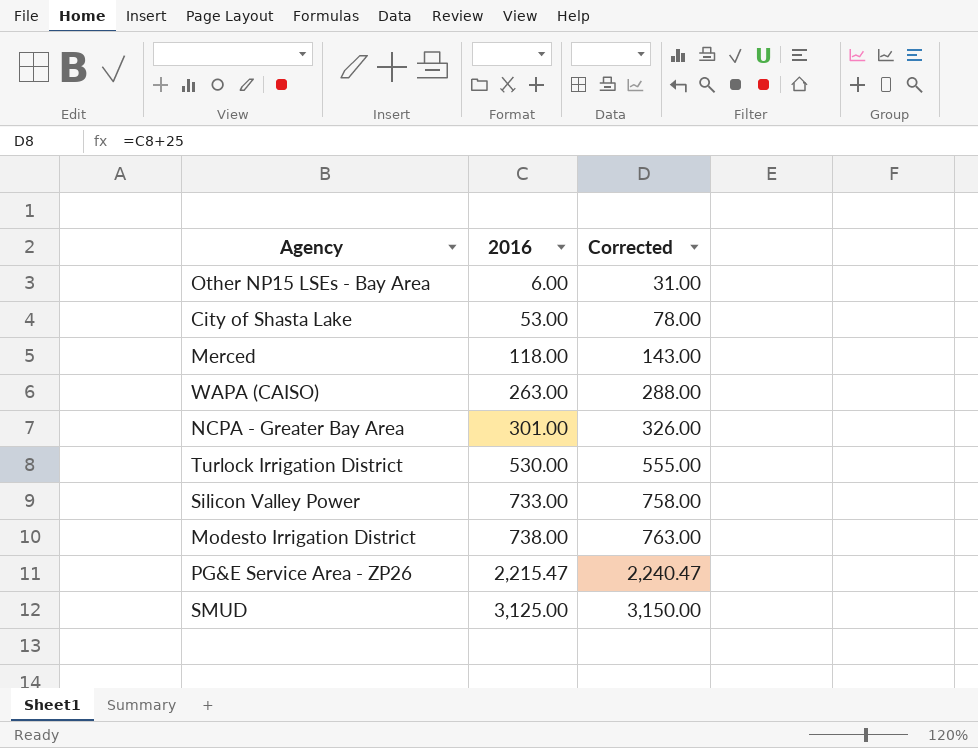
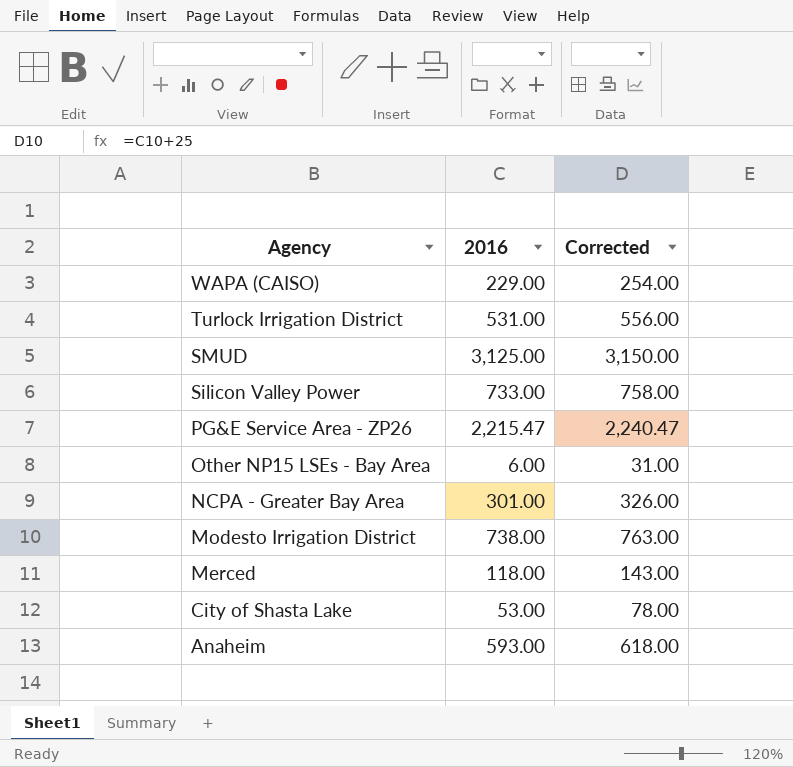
row order: 2016 ascending -> Agency descending
WAPA (CAISO) | 2016: 263.00 -> 229.00
WAPA (CAISO) | Corrected: 288.00 -> 254.00
Turlock Irrigation District | 2016: 530.00 -> 531.00
Turlock Irrigation District | Corrected: 555.00 -> 556.00
row Anaheim: none -> 593.00 | 618.00

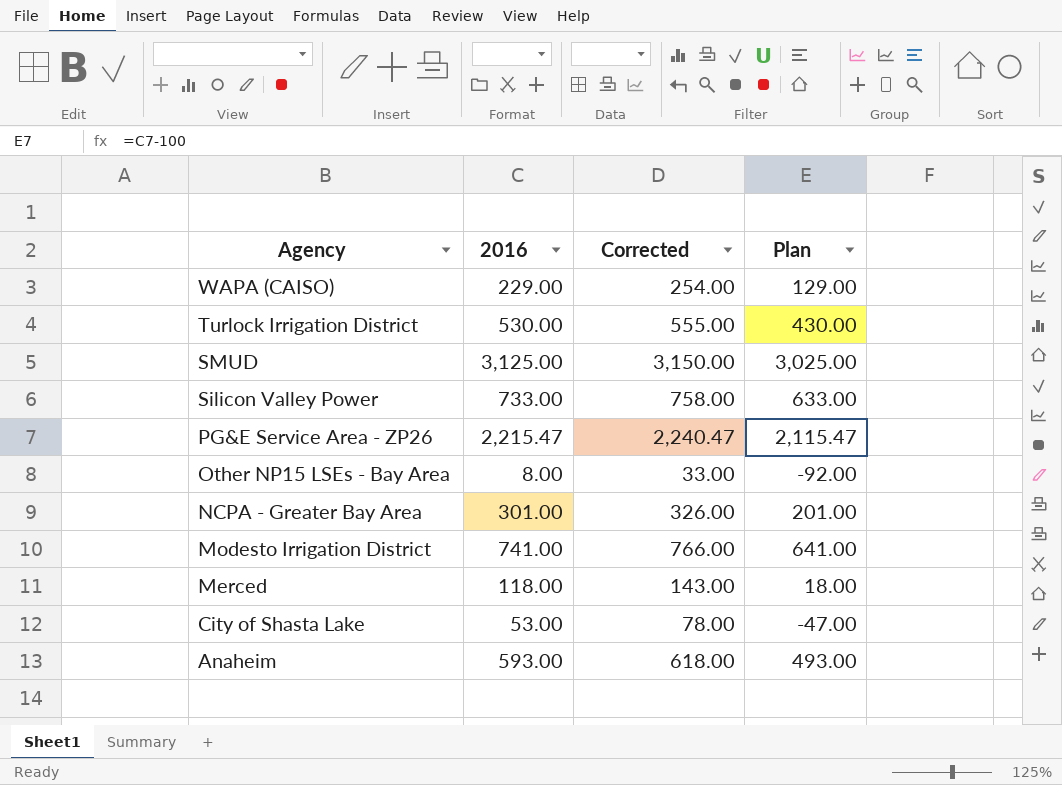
column Plan | formula: none -> [2016] - 100
Turlock Irrigation District | 2016: 531.00 -> 530.00
Turlock Irrigation District | Corrected: 556.00 -> 555.00
Other NP15 LSEs - Bay Area | 2016: 6.00 -> 8.00
Other NP15 LSEs - Bay Area | Corrected: 31.00 -> 33.00
Modesto Irrigation District | 2016: 738.00 -> 741.00
Modesto Irrigation District | Corrected: 763.00 -> 766.00

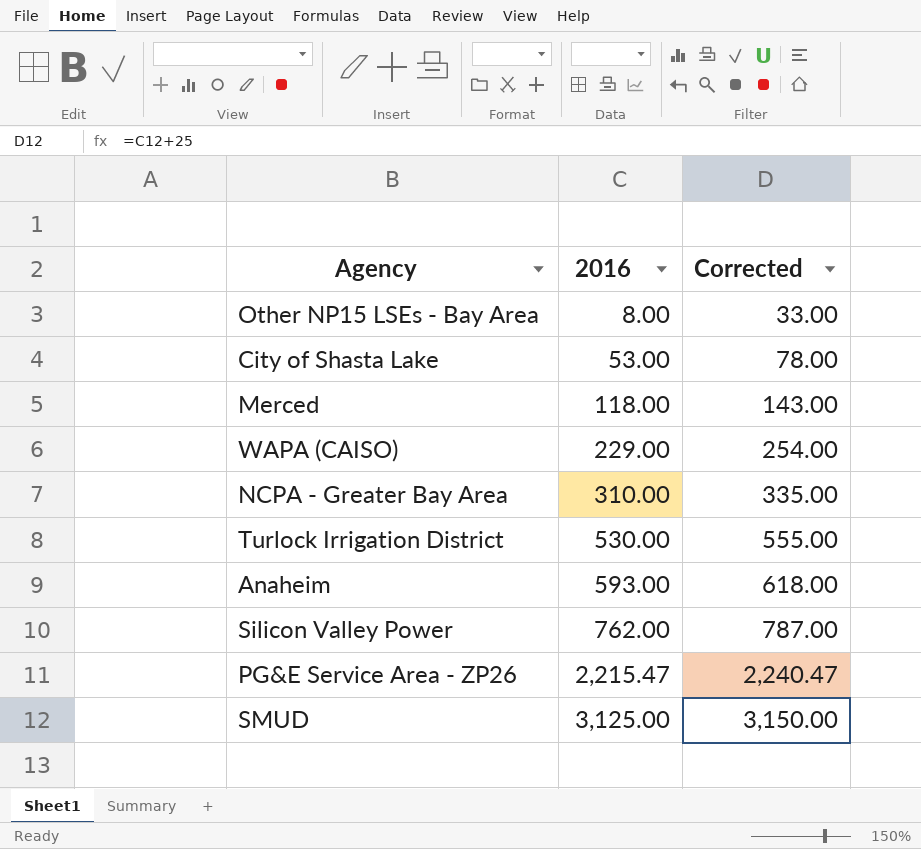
row order: Agency descending -> 2016 ascending
column Plan | formula: [2016] - 100 -> none
row Modesto Irrigation District: 741.00 | 766.00 | 641.00 -> none
NCPA - Greater Bay Area | 2016: 301.00 -> 310.00
NCPA - Greater Bay Area | Corrected: 326.00 -> 335.00
Silicon Valley Power | 2016: 733.00 -> 762.00
Silicon Valley Power | Corrected: 758.00 -> 787.00

